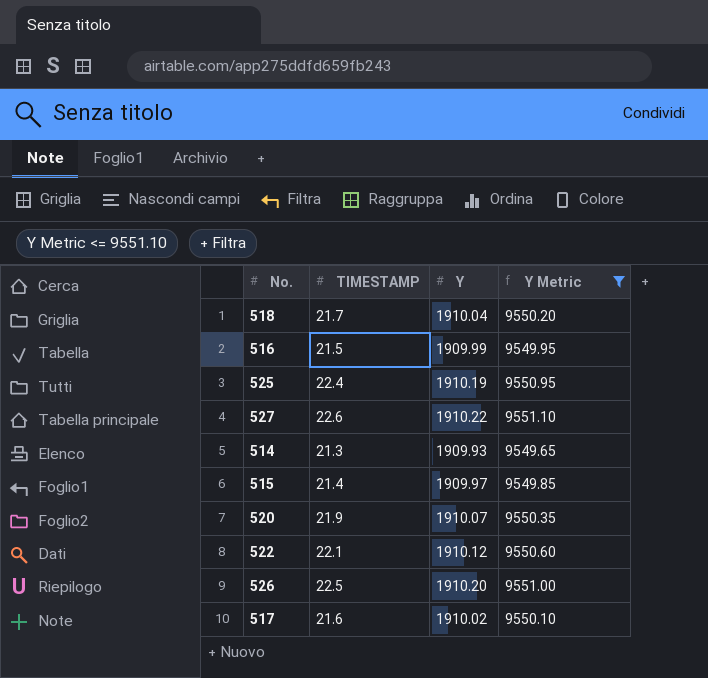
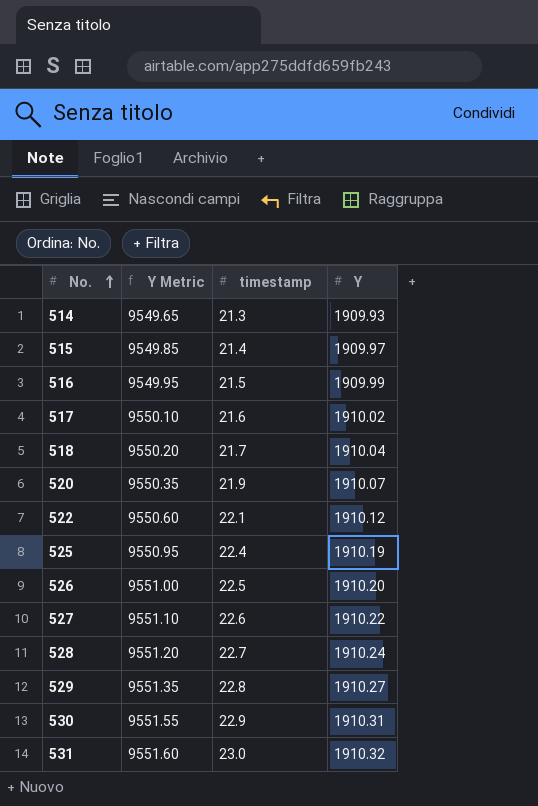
filter: Y Metric <= 9551.10 -> none
row order: none -> No. ascending
column Y Metric | position: 4 -> 2
column name: TIMESTAMP -> timestamp

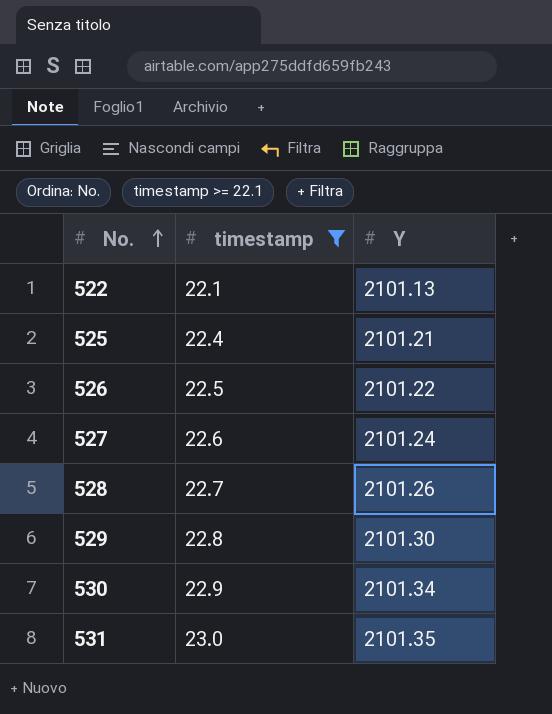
filter: none -> timestamp >= 22.1
column Y Metric | formula: [Y] * 5 -> none
522 | Y: 1910.12 -> 2101.13
525 | Y: 1910.19 -> 2101.21
526 | Y: 1910.20 -> 2101.22
527 | Y: 1910.22 -> 2101.24
528 | Y: 1910.24 -> 2101.26
529 | Y: 1910.27 -> 2101.30
530 | Y: 1910.31 -> 2101.34
531 | Y: 1910.32 -> 2101.35

